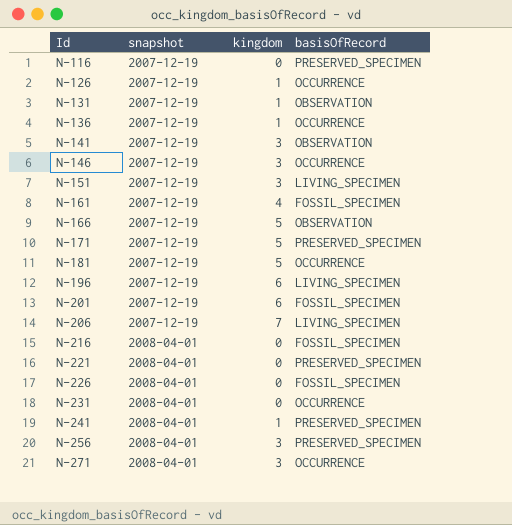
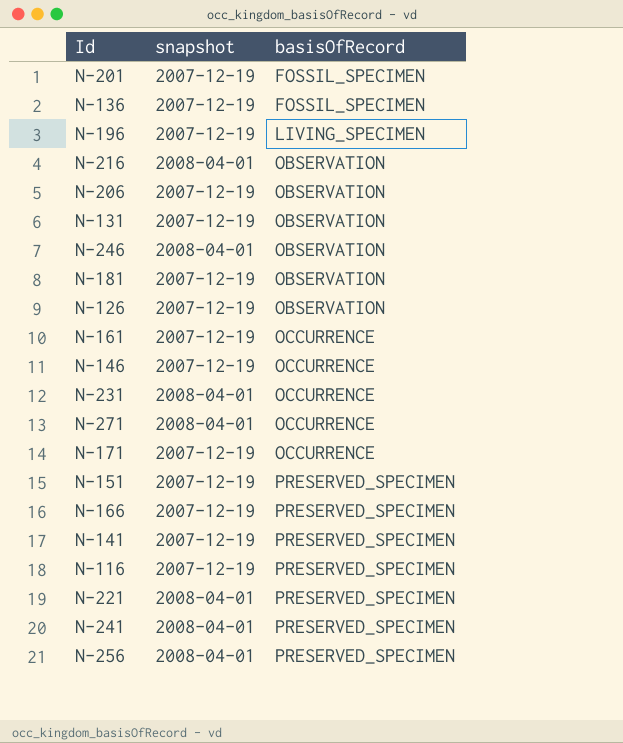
row order: Id ascending -> basisOfRecord ascending
column kingdom | position: 3 -> none
row N-226: 2008-04-01 | 0 | FOSSIL_SPECIMEN -> none
N-136 | basisOfRecord: OCCURRENCE -> FOSSIL_SPECIMEN
N-216 | basisOfRecord: FOSSIL_SPECIMEN -> OBSERVATION
N-206 | basisOfRecord: LIVING_SPECIMEN -> OBSERVATION
row N-246: none -> 2008-04-01 | OBSERVATION
N-181 | basisOfRecord: OCCURRENCE -> OBSERVATION
N-126 | basisOfRecord: OCCURRENCE -> OBSERVATION
N-161 | basisOfRecord: FOSSIL_SPECIMEN -> OCCURRENCE
N-171 | basisOfRecord: PRESERVED_SPECIMEN -> OCCURRENCE
N-151 | basisOfRecord: LIVING_SPECIMEN -> PRESERVED_SPECIMEN
N-166 | basisOfRecord: OBSERVATION -> PRESERVED_SPECIMEN
N-141 | basisOfRecord: OBSERVATION -> PRESERVED_SPECIMEN

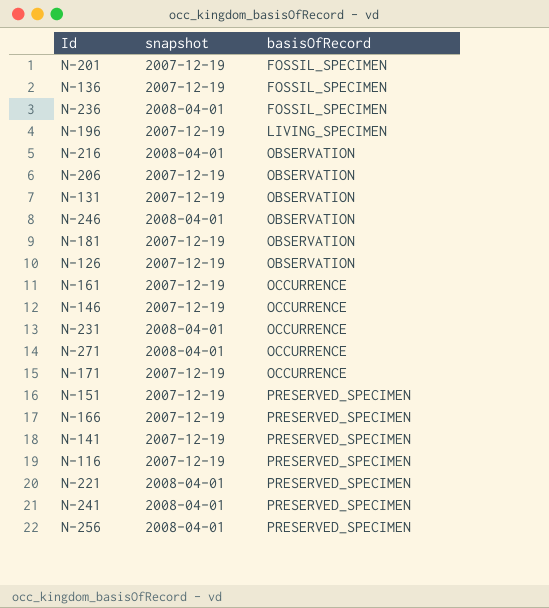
row N-236: none -> 2008-04-01 | FOSSIL_SPECIMEN

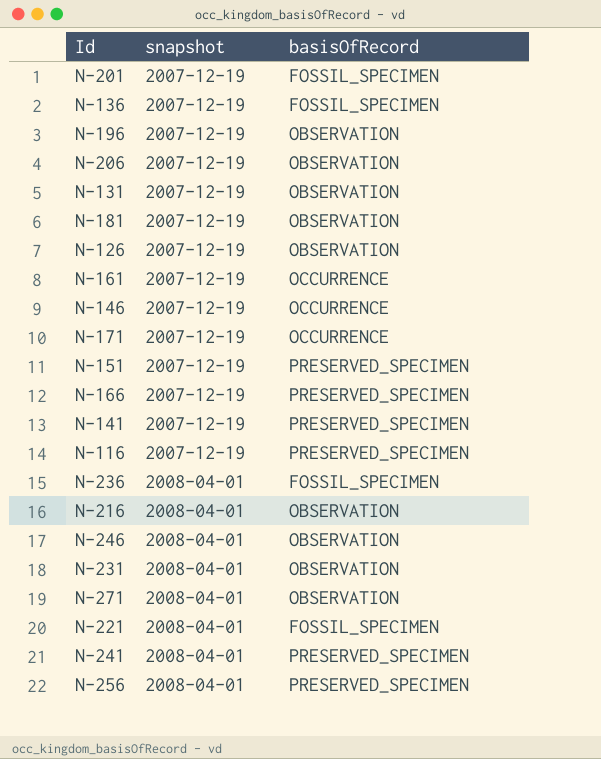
row order: basisOfRecord ascending -> snapshot ascending
N-196 | basisOfRecord: LIVING_SPECIMEN -> OBSERVATION
N-231 | basisOfRecord: OCCURRENCE -> OBSERVATION
N-271 | basisOfRecord: OCCURRENCE -> OBSERVATION
N-221 | basisOfRecord: PRESERVED_SPECIMEN -> FOSSIL_SPECIMEN

